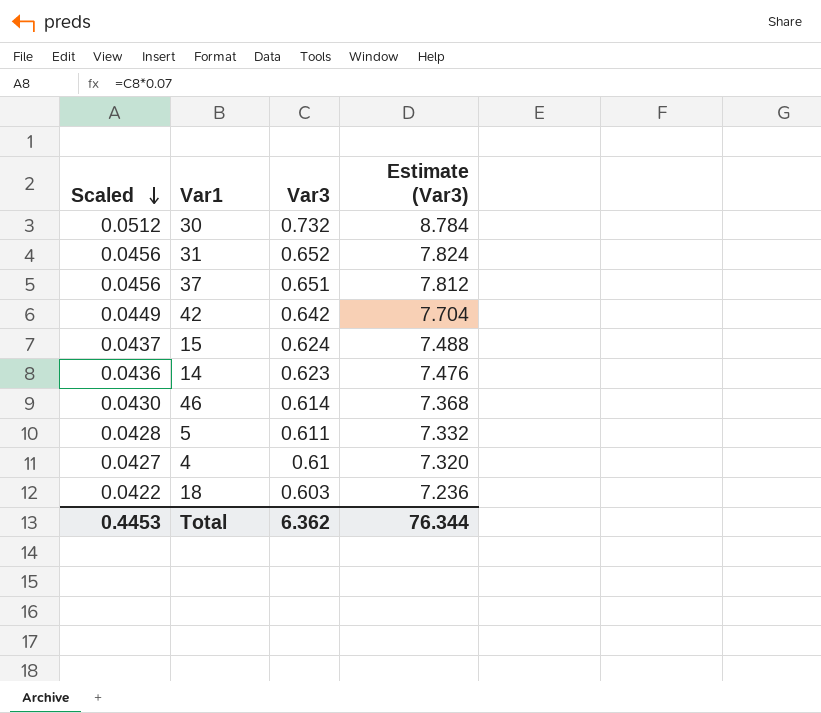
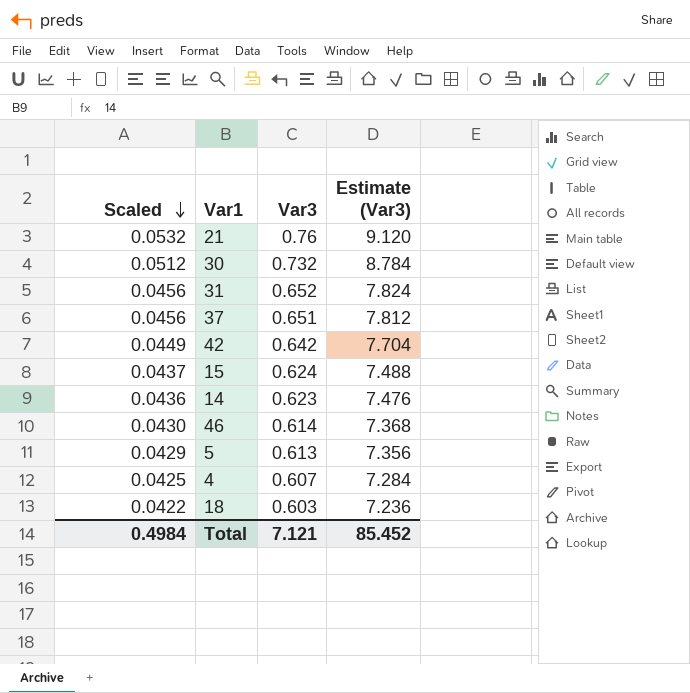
row 21: none -> 0.0532 | 0.76 | 9.120
5 | Scaled: 0.0428 -> 0.0429
5 | Var3: 0.611 -> 0.613
5 | Estimate (Var3): 7.332 -> 7.356
4 | Scaled: 0.0427 -> 0.0425
4 | Var3: 0.61 -> 0.607
4 | Estimate (Var3): 7.320 -> 7.284
Total | Scaled: 0.4453 -> 0.4984
Total | Var3: 6.362 -> 7.121
Total | Estimate (Var3): 76.344 -> 85.452

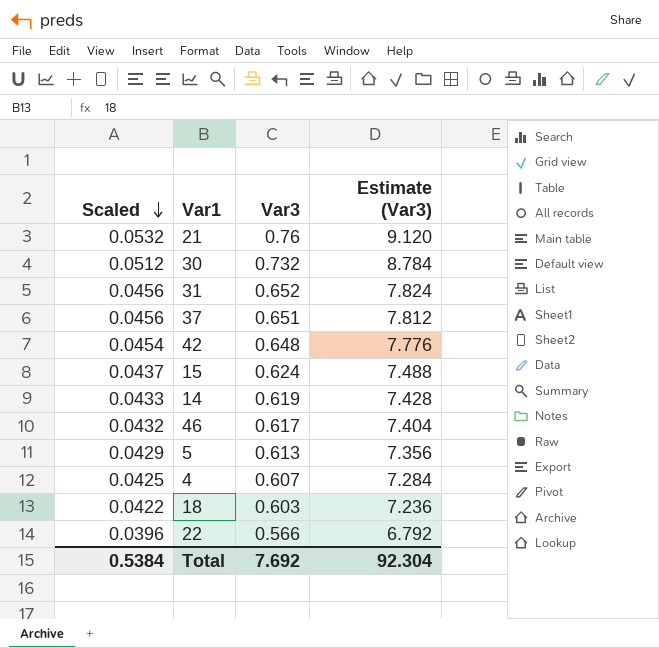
42 | Scaled: 0.0449 -> 0.0454
42 | Var3: 0.642 -> 0.648
42 | Estimate (Var3): 7.704 -> 7.776
14 | Scaled: 0.0436 -> 0.0433
14 | Var3: 0.623 -> 0.619
14 | Estimate (Var3): 7.476 -> 7.428
46 | Scaled: 0.0430 -> 0.0432
46 | Var3: 0.614 -> 0.617
46 | Estimate (Var3): 7.368 -> 7.404
row 22: none -> 0.0396 | 0.566 | 6.792
Total | Scaled: 0.4984 -> 0.5384
Total | Var3: 7.121 -> 7.692
Total | Estimate (Var3): 85.452 -> 92.304

